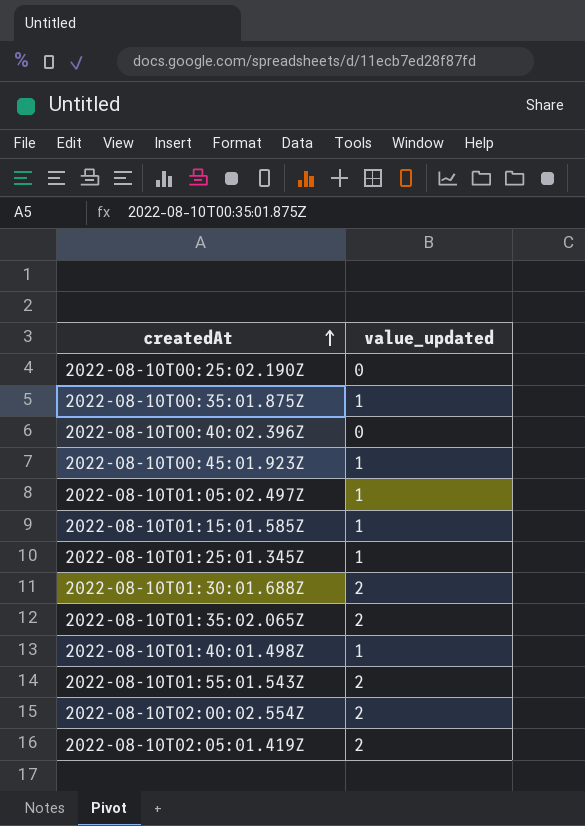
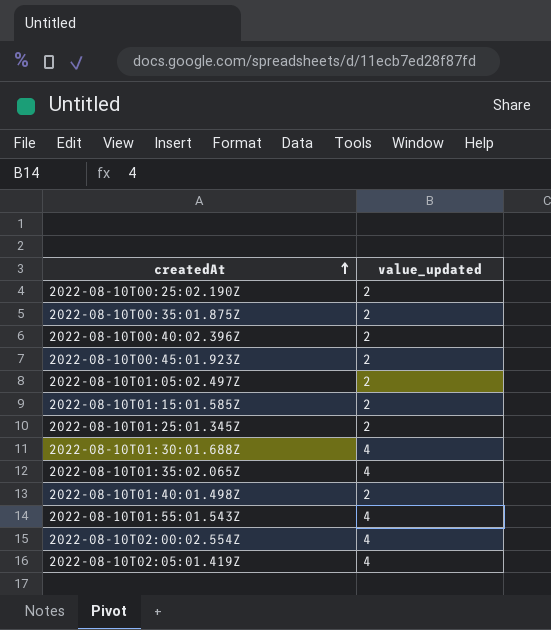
2022-08-10T00:25:02.190Z | value_updated: 0 -> 2
2022-08-10T00:35:01.875Z | value_updated: 1 -> 2
2022-08-10T00:40:02.396Z | value_updated: 0 -> 2
2022-08-10T00:45:01.923Z | value_updated: 1 -> 2
2022-08-10T01:05:02.497Z | value_updated: 1 -> 2
2022-08-10T01:15:01.585Z | value_updated: 1 -> 2
2022-08-10T01:25:01.345Z | value_updated: 1 -> 2
2022-08-10T01:30:01.688Z | value_updated: 2 -> 4
2022-08-10T01:35:02.065Z | value_updated: 2 -> 4
2022-08-10T01:40:01.498Z | value_updated: 1 -> 2
2022-08-10T01:55:01.543Z | value_updated: 2 -> 4
2022-08-10T02:00:02.554Z | value_updated: 2 -> 4
2022-08-10T02:05:01.419Z | value_updated: 2 -> 4

